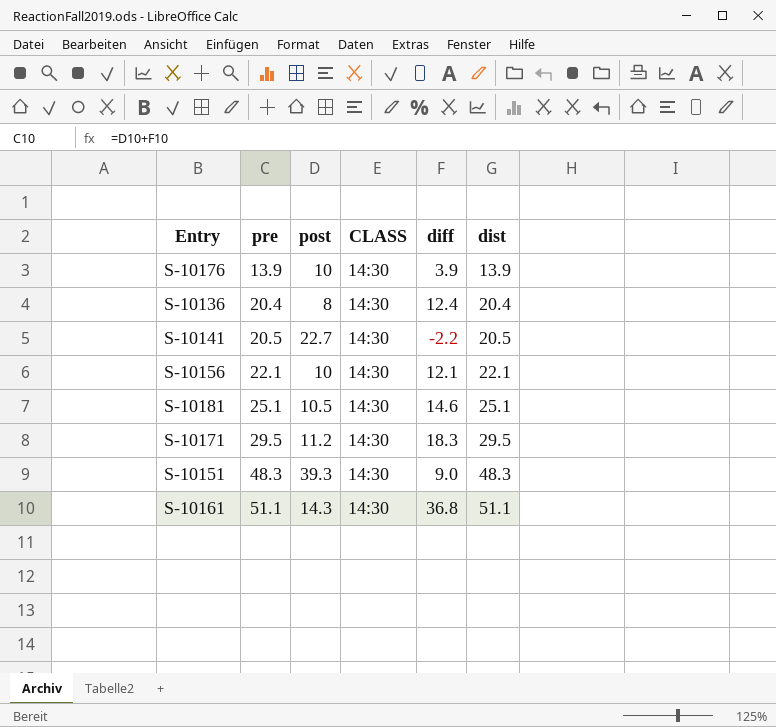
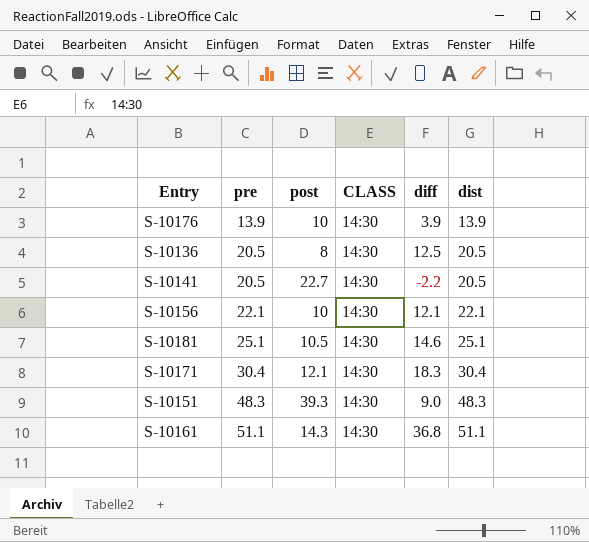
S-10136 | pre: 20.4 -> 20.5
S-10136 | diff: 12.4 -> 12.5
S-10136 | dist: 20.4 -> 20.5
S-10171 | pre: 29.5 -> 30.4
S-10171 | post: 11.2 -> 12.1
S-10171 | dist: 29.5 -> 30.4

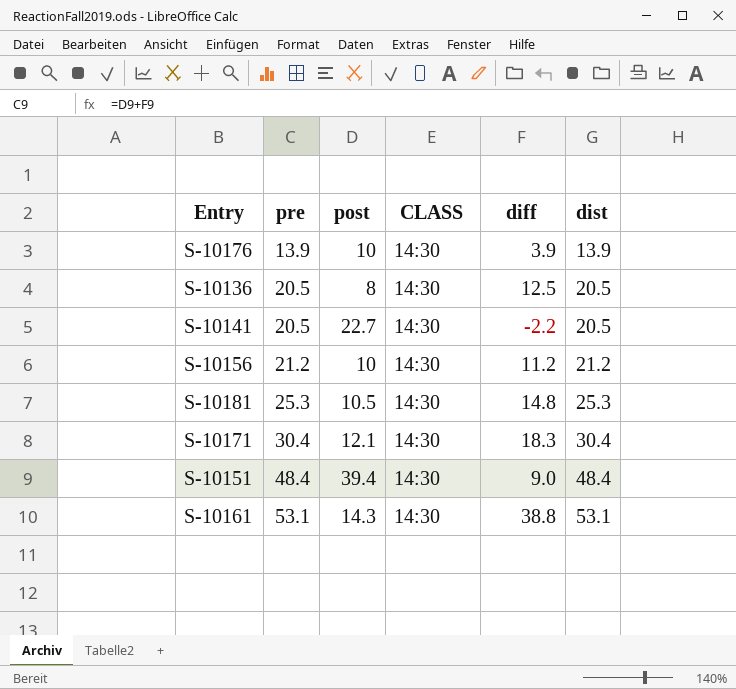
S-10156 | pre: 22.1 -> 21.2
S-10156 | diff: 12.1 -> 11.2
S-10156 | dist: 22.1 -> 21.2
S-10181 | pre: 25.1 -> 25.3
S-10181 | diff: 14.6 -> 14.8
S-10181 | dist: 25.1 -> 25.3
S-10151 | pre: 48.3 -> 48.4
S-10151 | post: 39.3 -> 39.4
S-10151 | dist: 48.3 -> 48.4
S-10161 | pre: 51.1 -> 53.1
S-10161 | diff: 36.8 -> 38.8
S-10161 | dist: 51.1 -> 53.1

